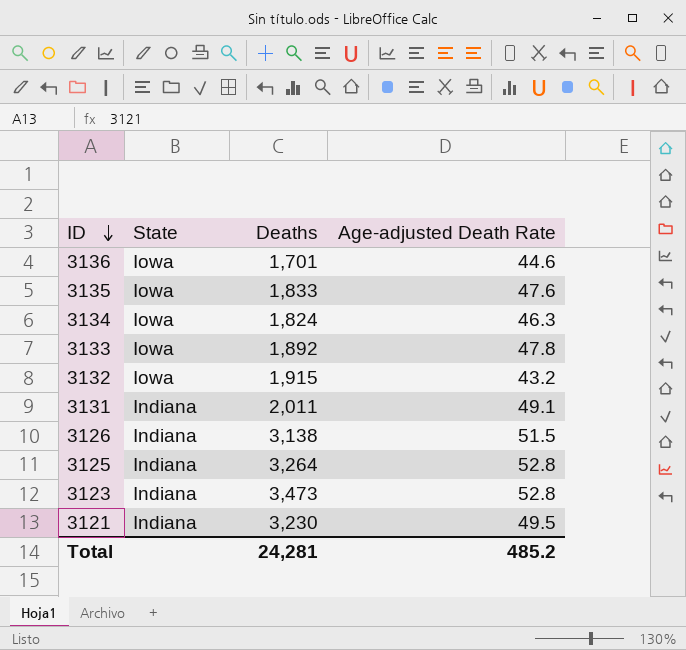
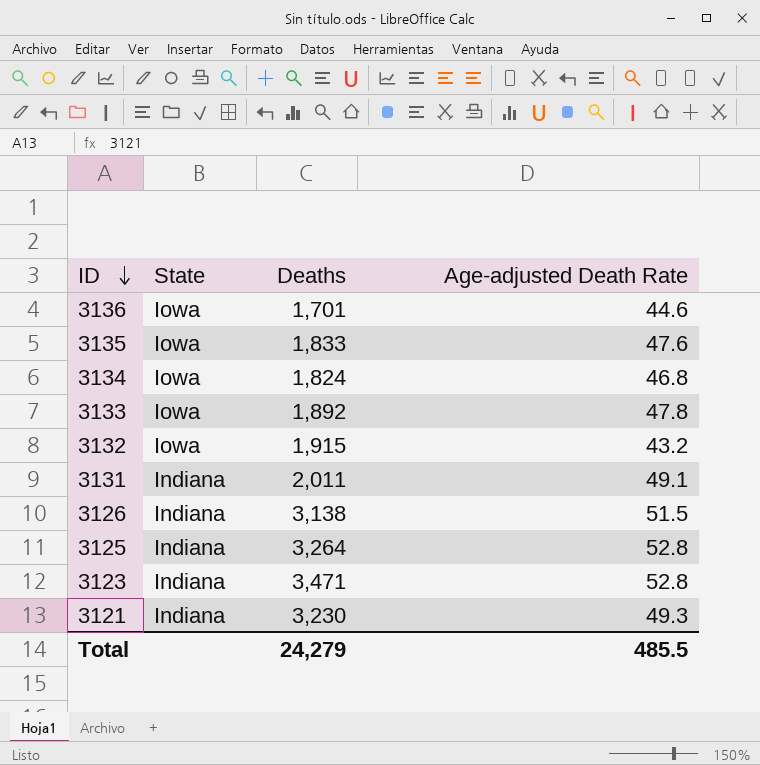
3134 | Age-adjusted Death Rate: 46.3 -> 46.8
3123 | Deaths: 3,473 -> 3,471
3121 | Age-adjusted Death Rate: 49.5 -> 49.3
Total | Deaths: 24,281 -> 24,279
Total | Age-adjusted Death Rate: 485.2 -> 485.5

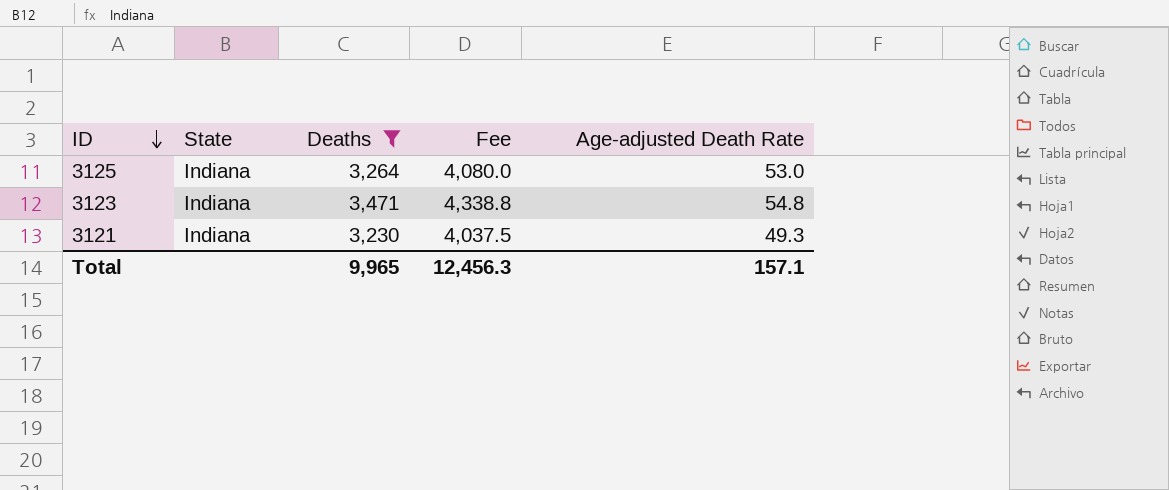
filter: none -> Deaths >= 3,230
column Fee | formula: none -> [Deaths] * 1.25
3125 | Age-adjusted Death Rate: 52.8 -> 53.0
3123 | Age-adjusted Death Rate: 52.8 -> 54.8
Total | Deaths: 24,279 -> 9,965
Total | Age-adjusted Death Rate: 485.5 -> 157.1

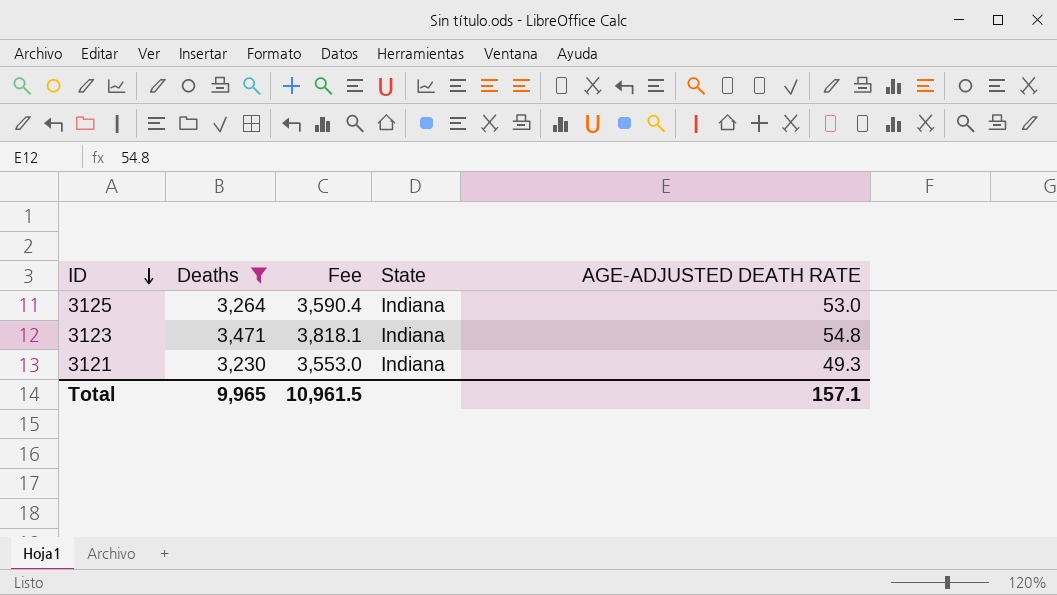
column Fee | formula: [Deaths] * 1.25 -> [Deaths] * 1.1
column State | position: 2 -> 4
column name: Age-adjusted Death Rate -> AGE-ADJUSTED DEATH RATE
Total | Fee: 12,456.3 -> 10,961.5

